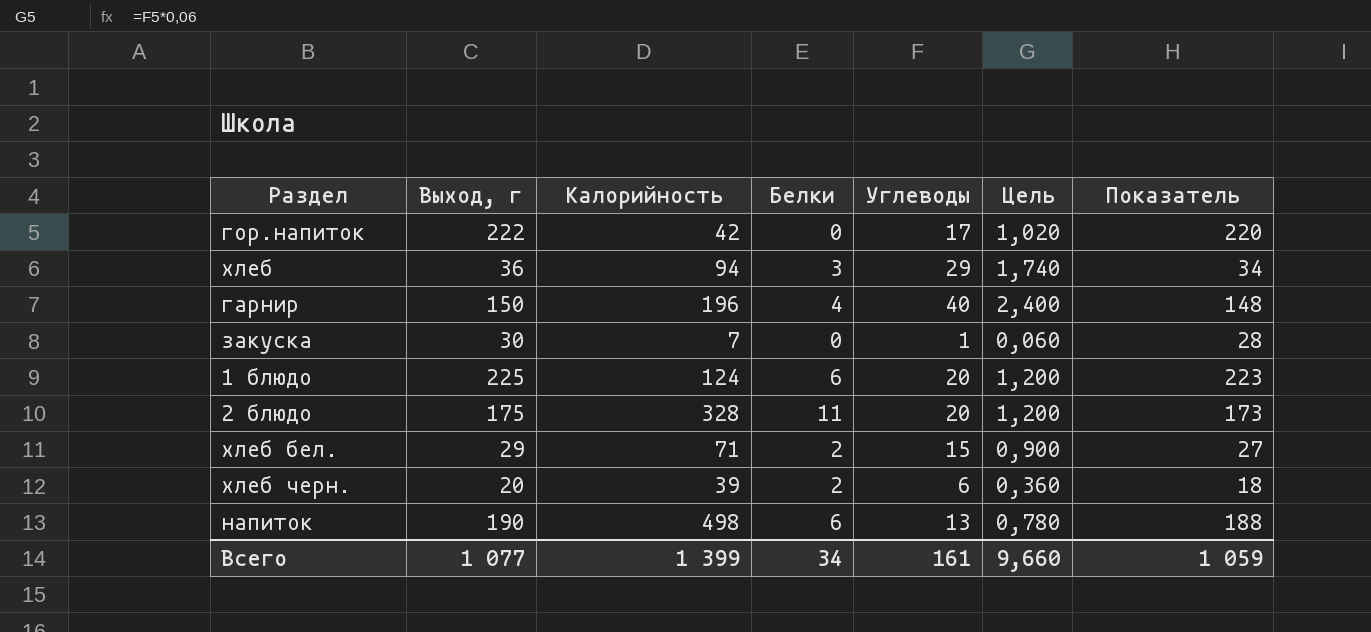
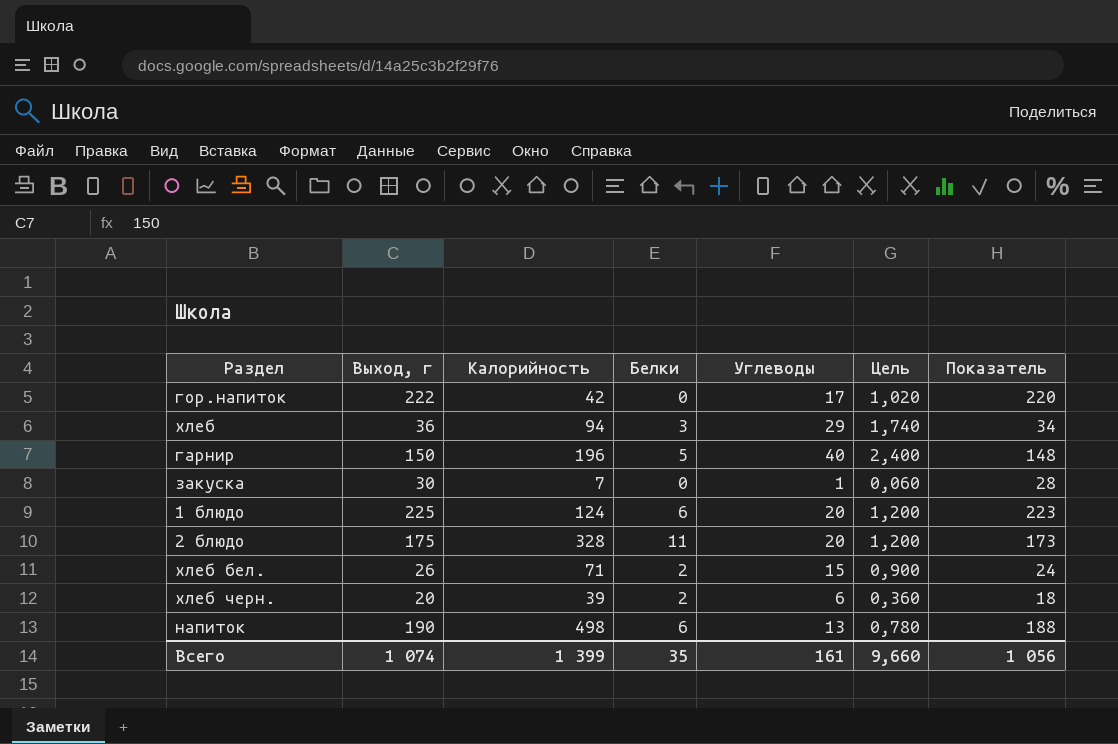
гарнир | Белки: 4 -> 5
хлеб бел. | Выход, г: 29 -> 26
хлеб бел. | Показатель: 27 -> 24
Всего | Выход, г: 1 077 -> 1 074
Всего | Белки: 34 -> 35
Всего | Показатель: 1 059 -> 1 056

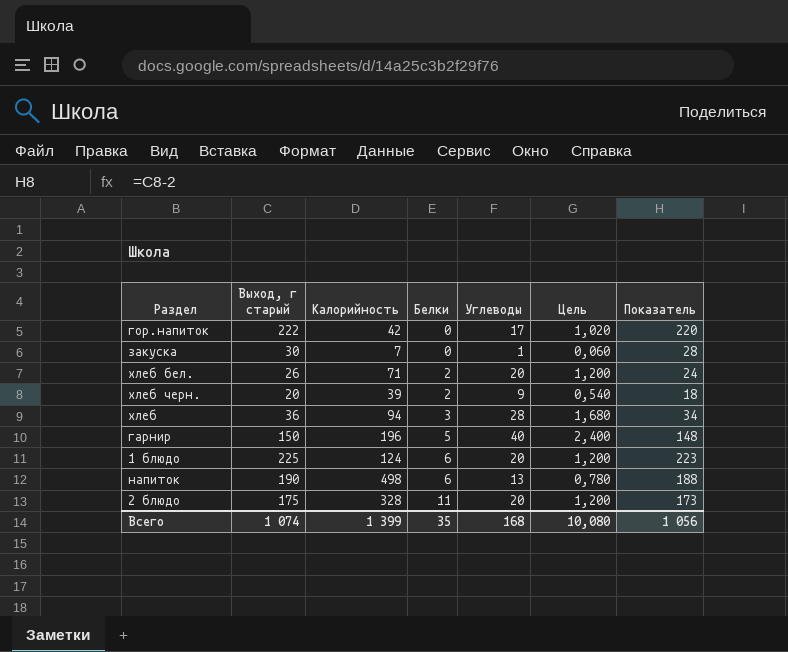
row order: none -> Белки ascending
column name: Выход, г -> Выход, г старый
хлеб бел. | Углеводы: 15 -> 20
хлеб бел. | Цель: 0,900 -> 1,200
хлеб черн. | Углеводы: 6 -> 9
хлеб черн. | Цель: 0,360 -> 0,540
хлеб | Углеводы: 29 -> 28
хлеб | Цель: 1,740 -> 1,680
Всего | Углеводы: 161 -> 168
Всего | Цель: 9,660 -> 10,080

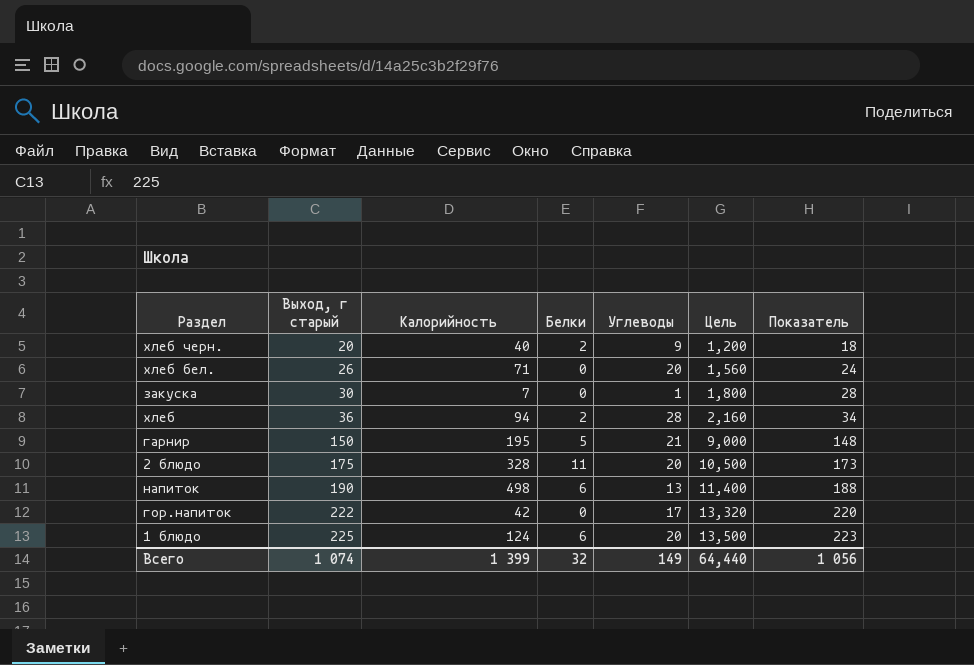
row order: Белки ascending -> Выход, г старый ascending
column Цель | formula: [Углеводы] * 0,06 -> [Выход, г старый] * 0,06
хлеб черн. | Калорийность: 39 -> 40
хлеб бел. | Белки: 2 -> 0
хлеб | Белки: 3 -> 2
гарнир | Калорийность: 196 -> 195
гарнир | Углеводы: 40 -> 21
Всего | Белки: 35 -> 32
Всего | Углеводы: 168 -> 149
Всего | Цель: 10,080 -> 64,440

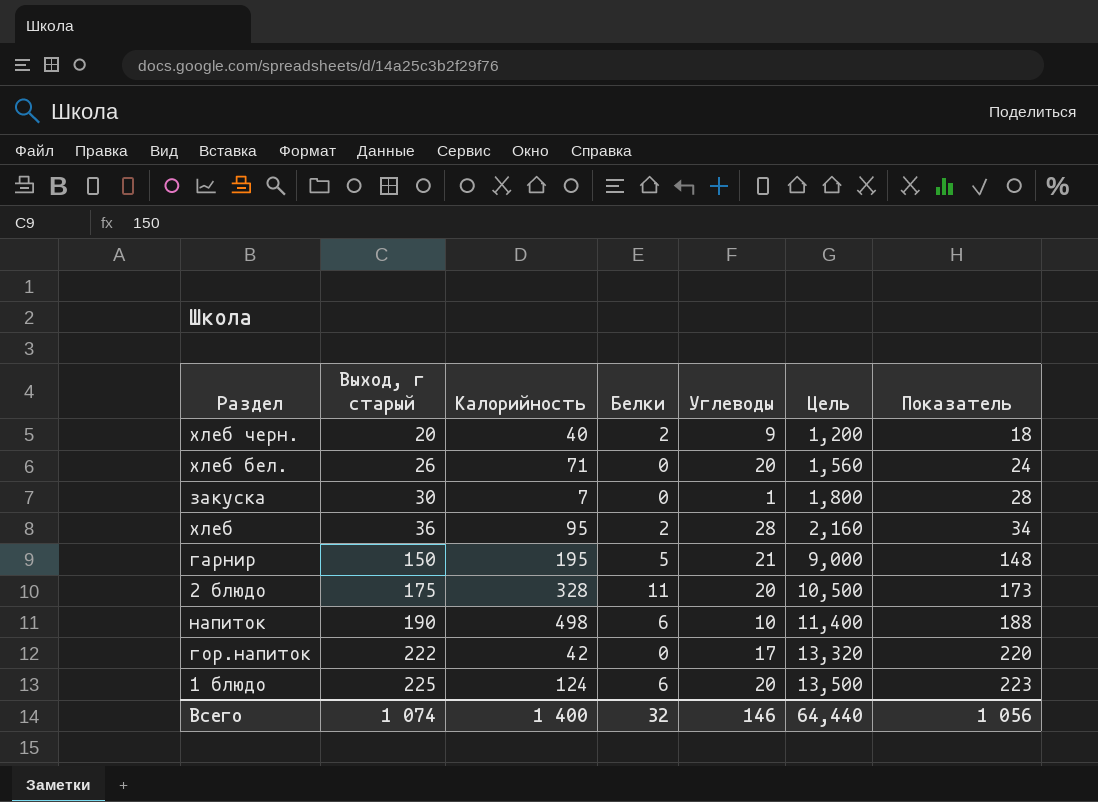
хлеб | Калорийность: 94 -> 95
напиток | Углеводы: 13 -> 10
Всего | Калорийность: 1 399 -> 1 400
Всего | Углеводы: 149 -> 146

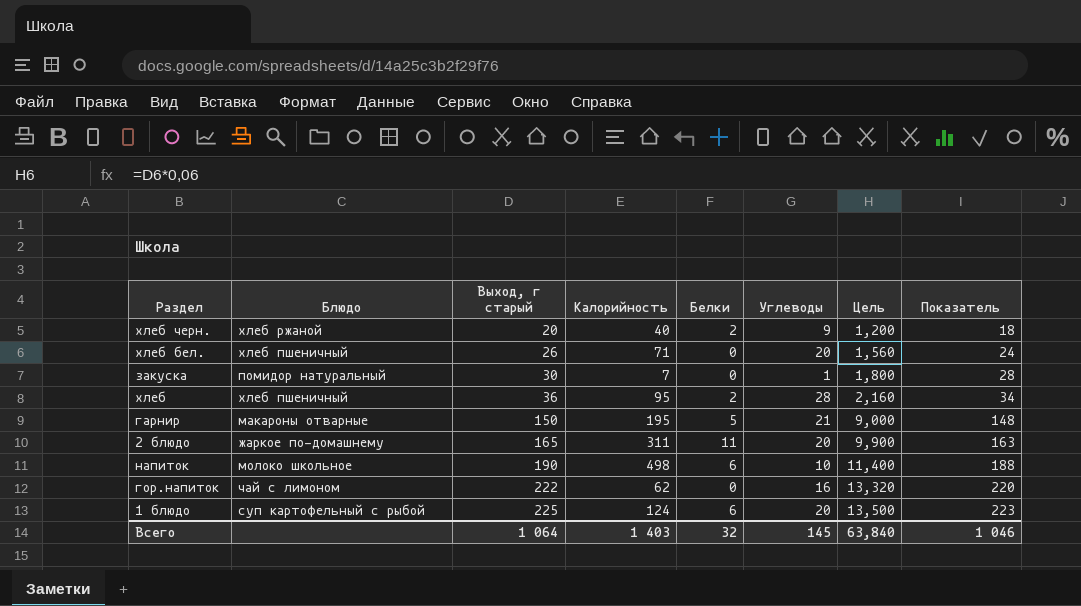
column Блюдо | position: none -> 2
2 блюдо | Выход, г старый: 175 -> 165
2 блюдо | Калорийность: 328 -> 311
2 блюдо | Цель: 10,500 -> 9,900
2 блюдо | Показатель: 173 -> 163
гор.напиток | Калорийность: 42 -> 62
гор.напиток | Углеводы: 17 -> 16
Всего | Выход, г старый: 1 074 -> 1 064
Всего | Калорийность: 1 400 -> 1 403
Всего | Углеводы: 146 -> 145
Всего | Цель: 64,440 -> 63,840
Всего | Показатель: 1 056 -> 1 046

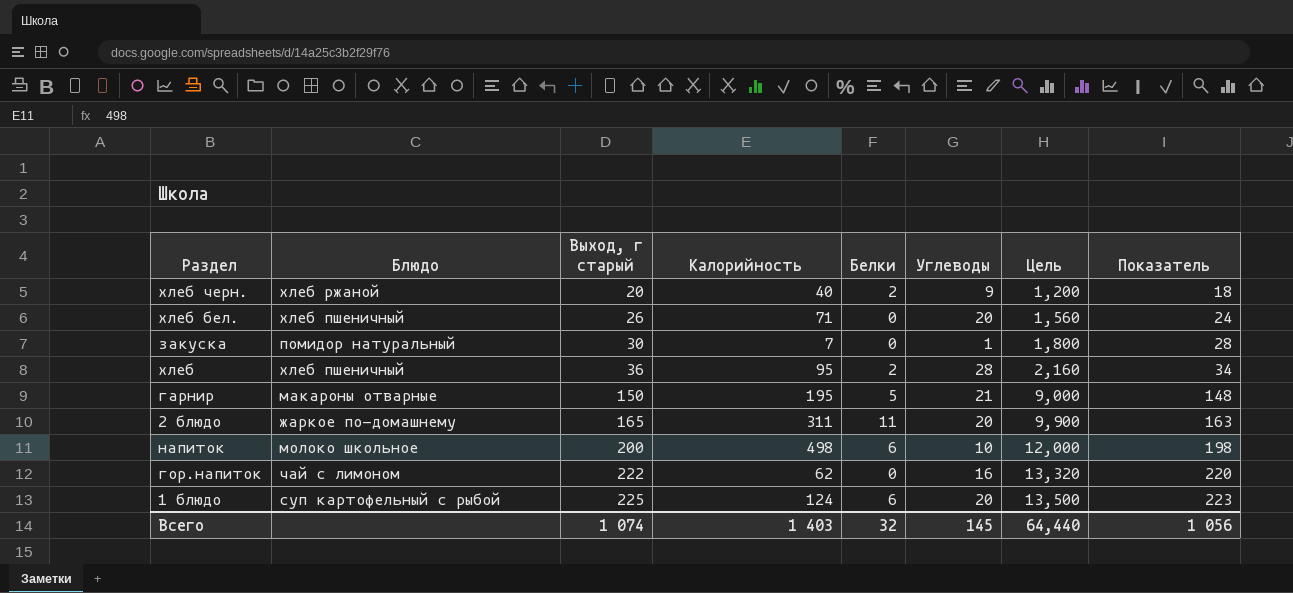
напиток | Выход, г старый: 190 -> 200
напиток | Цель: 11,400 -> 12,000
напиток | Показатель: 188 -> 198
Всего | Выход, г старый: 1 064 -> 1 074
Всего | Цель: 63,840 -> 64,440
Всего | Показатель: 1 046 -> 1 056

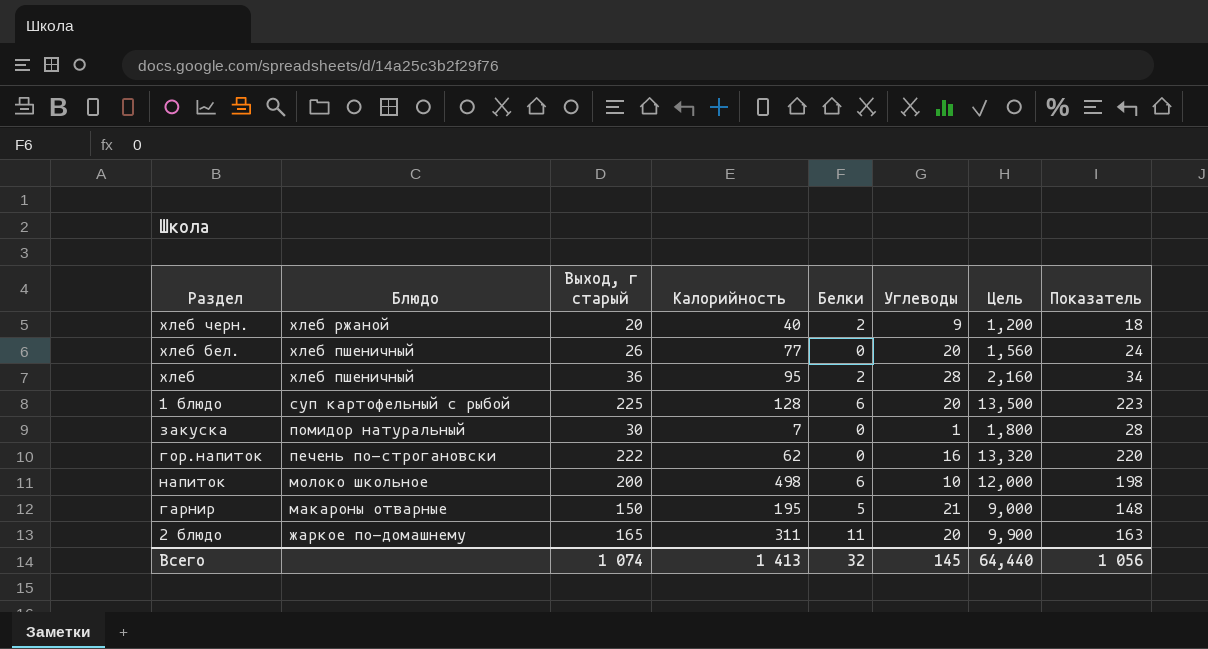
row order: Выход, г старый ascending -> Блюдо descending
хлеб бел. | Калорийность: 71 -> 77
1 блюдо | Калорийность: 124 -> 128
гор.напиток | Блюдо: чай с лимоном -> печень по-строгановски
Всего | Калорийность: 1 403 -> 1 413

